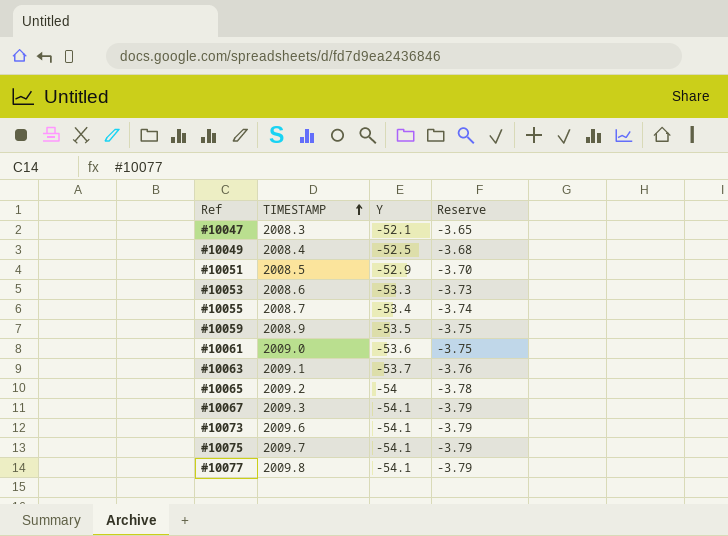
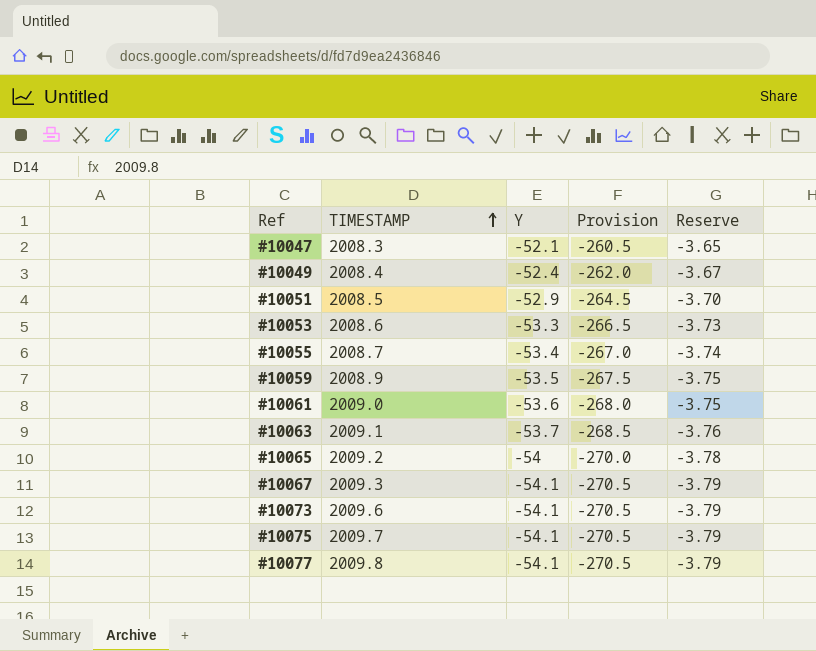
column Provision | formula: none -> [Y] * 5
#10049 | Y: -52.5 -> -52.4
#10049 | Reserve: -3.68 -> -3.67

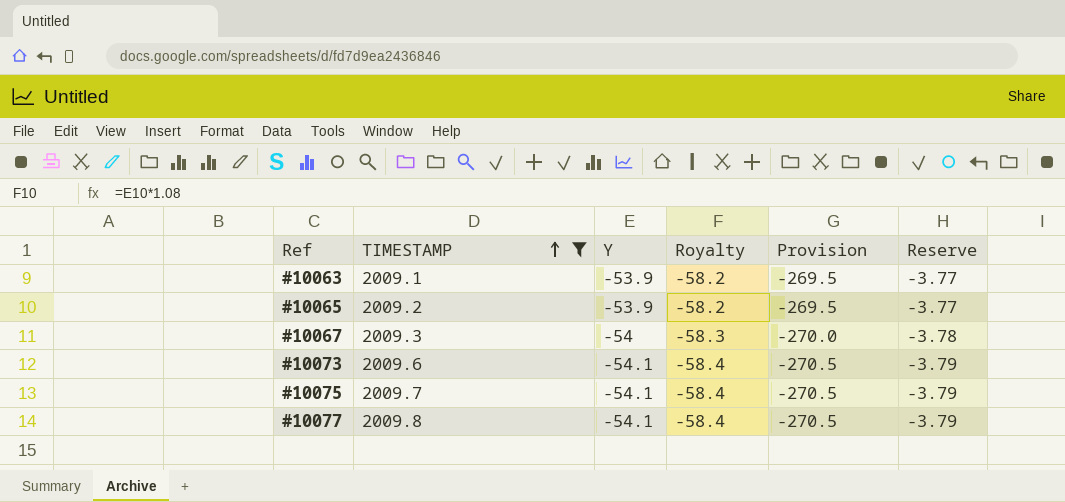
filter: none -> TIMESTAMP >= 2009.1
column Royalty | formula: none -> [Y] * 1.08
#10063 | Y: -53.7 -> -53.9
#10063 | Provision: -268.5 -> -269.5
#10063 | Reserve: -3.76 -> -3.77
#10065 | Y: -54 -> -53.9
#10065 | Provision: -270.0 -> -269.5
#10065 | Reserve: -3.78 -> -3.77
#10067 | Y: -54.1 -> -54
#10067 | Provision: -270.5 -> -270.0
#10067 | Reserve: -3.79 -> -3.78

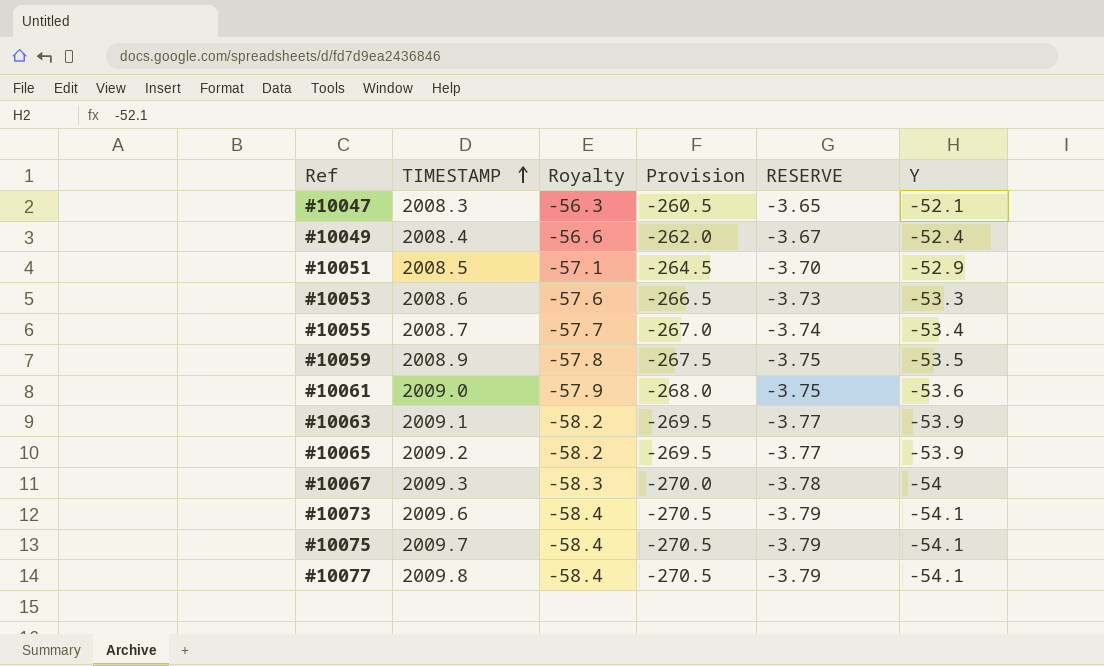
filter: TIMESTAMP >= 2009.1 -> none
column name: Reserve -> RESERVE
column Y | position: 3 -> 6

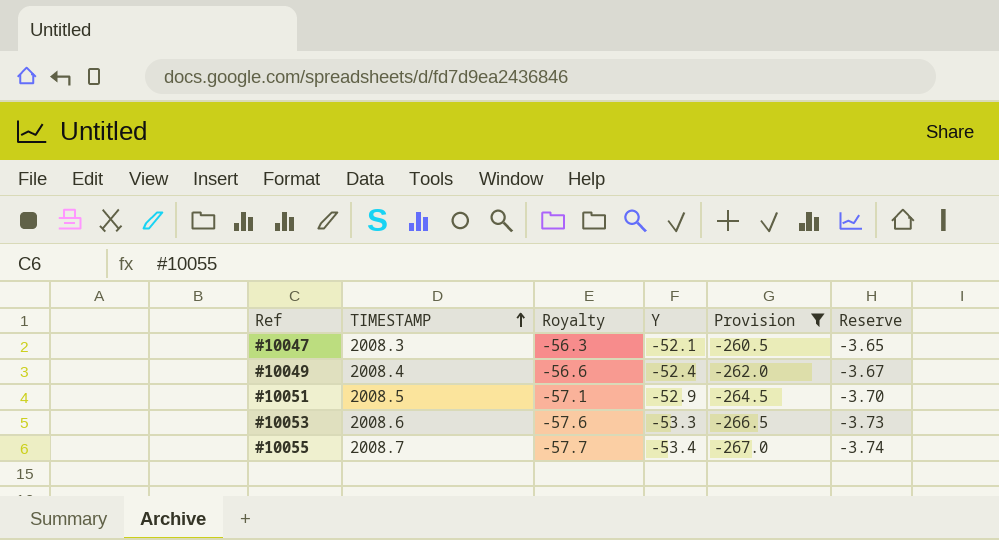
filter: none -> Provision >= -267.0
column Y | position: 6 -> 4
column name: RESERVE -> Reserve

